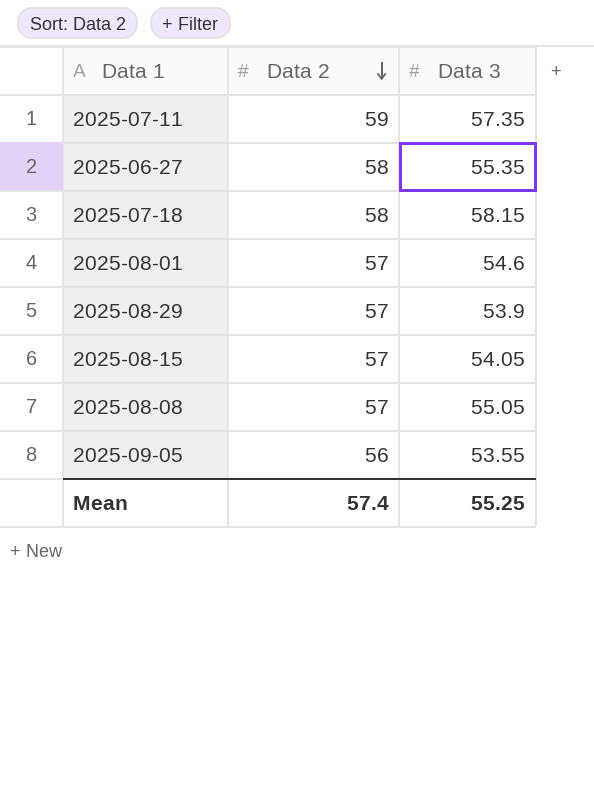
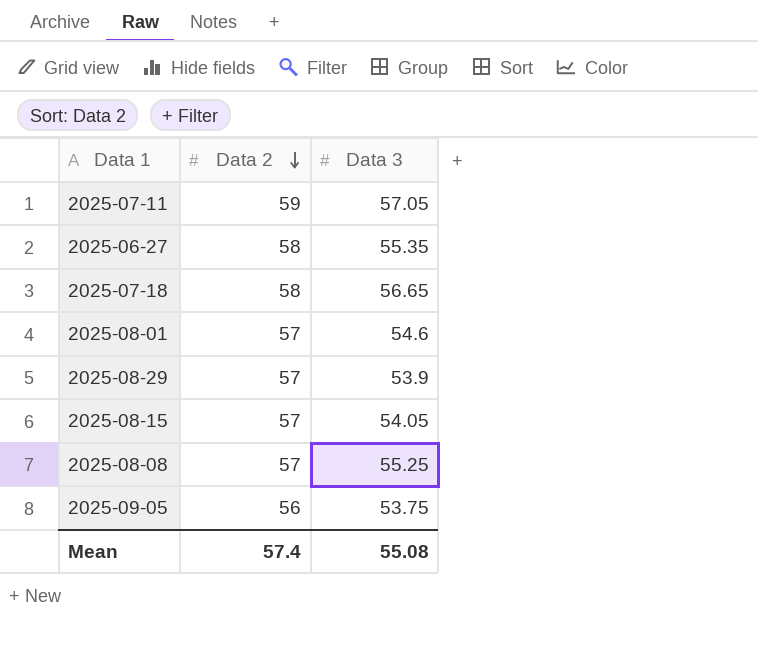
2025-07-11 | Data 3: 57.35 -> 57.05
2025-07-18 | Data 3: 58.15 -> 56.65
2025-08-08 | Data 3: 55.05 -> 55.25
2025-09-05 | Data 3: 53.55 -> 53.75
Mean | Data 3: 55.25 -> 55.08

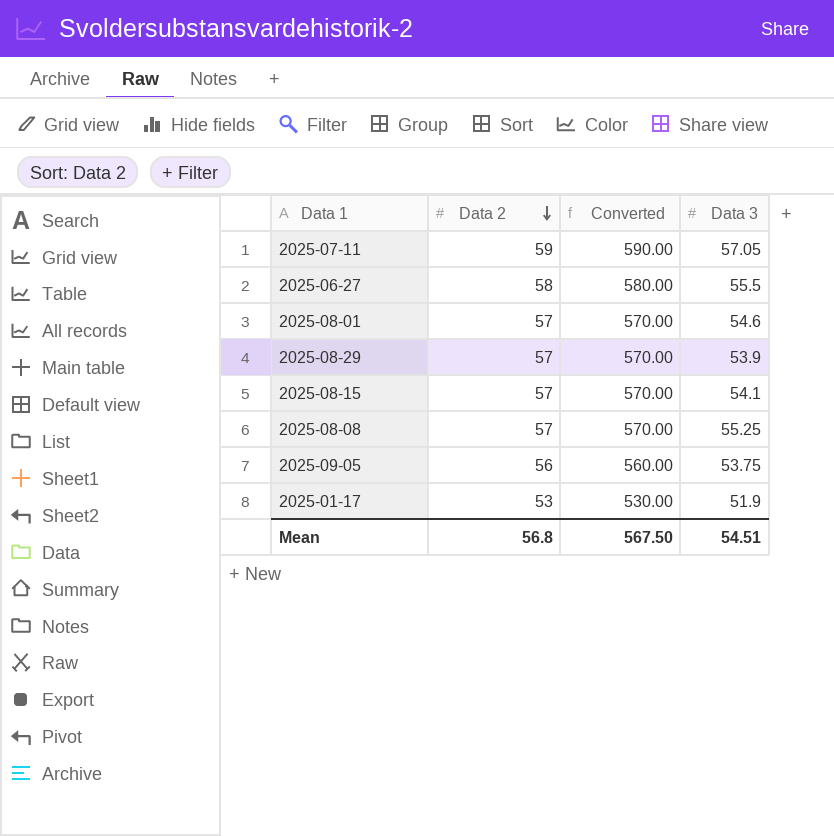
column Converted | formula: none -> [Data 2] * 10
row 2025-07-18: 58 | 56.65 -> none
2025-06-27 | Data 3: 55.35 -> 55.5
2025-08-15 | Data 3: 54.05 -> 54.1
row 2025-01-17: none -> 53 | 530.00 | 51.9
Mean | Data 2: 57.4 -> 56.8
Mean | Data 3: 55.08 -> 54.51

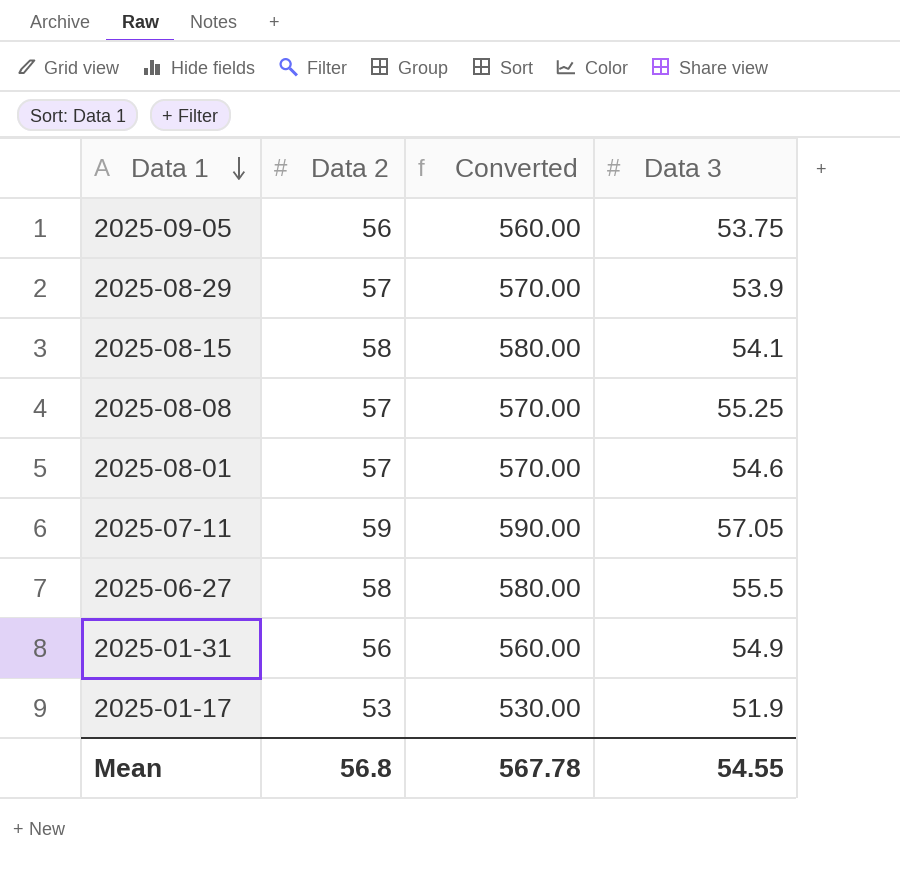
row order: Data 2 descending -> Data 1 descending
2025-08-15 | Data 2: 57 -> 58
2025-08-15 | Converted: 570.00 -> 580.00
row 2025-01-31: none -> 56 | 560.00 | 54.9
Mean | Converted: 567.50 -> 567.78
Mean | Data 3: 54.51 -> 54.55

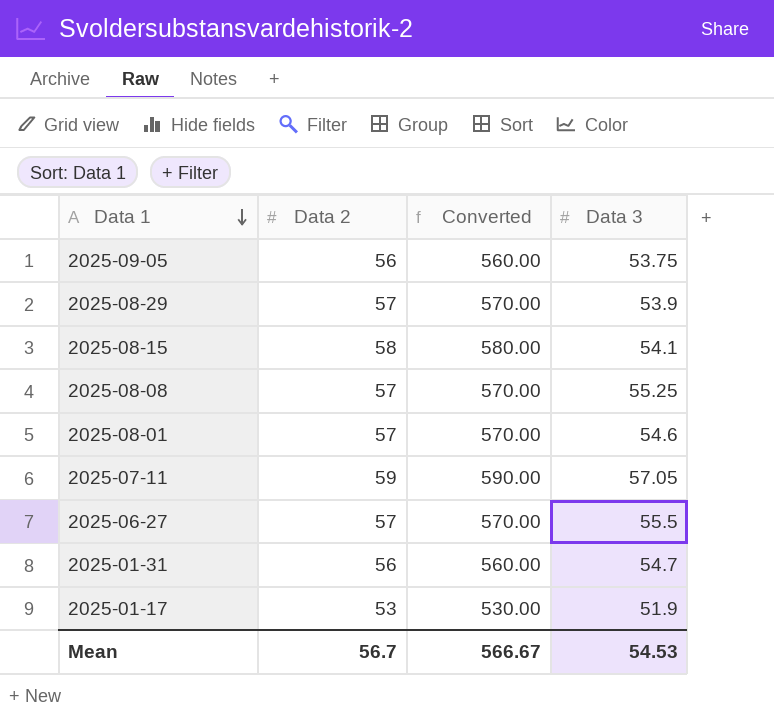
2025-06-27 | Data 2: 58 -> 57
2025-06-27 | Converted: 580.00 -> 570.00
2025-01-31 | Data 3: 54.9 -> 54.7
Mean | Data 2: 56.8 -> 56.7
Mean | Converted: 567.78 -> 566.67
Mean | Data 3: 54.55 -> 54.53

